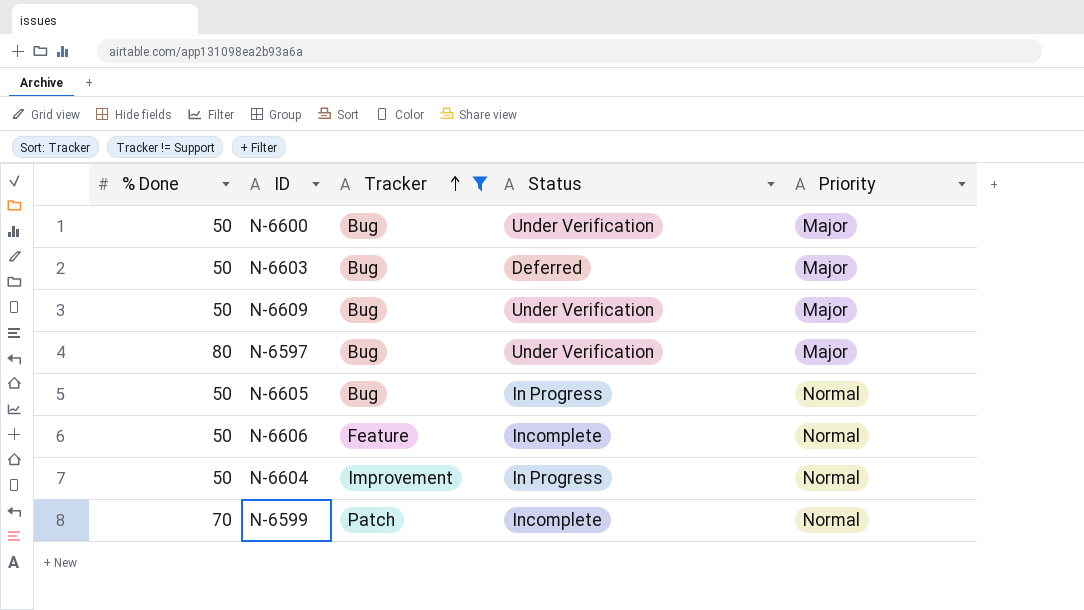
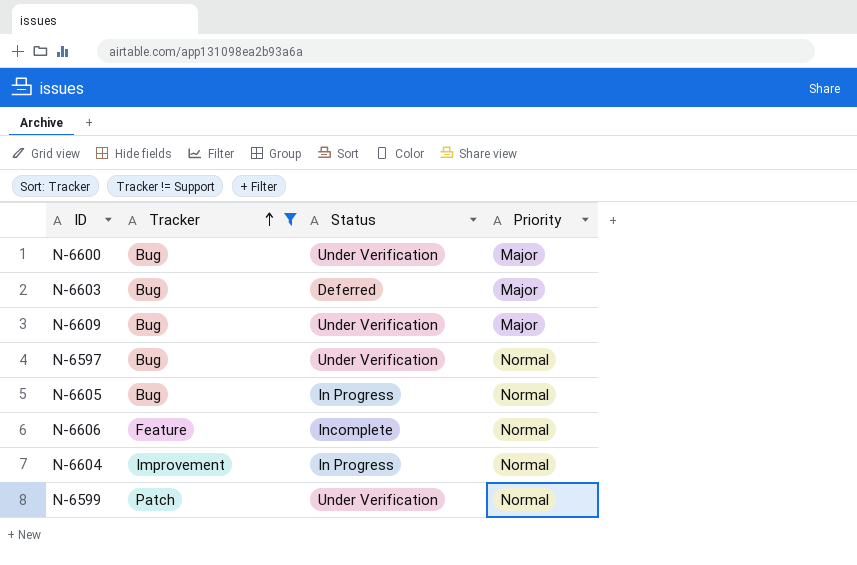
column % Done | position: 1 -> none
N-6597 | Priority: Major -> Normal
N-6599 | Status: Incomplete -> Under Verification

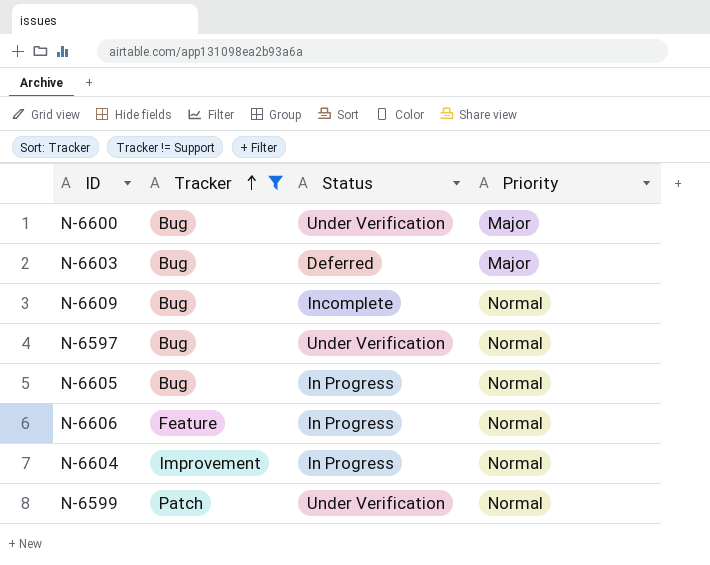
N-6609 | Status: Under Verification -> Incomplete
N-6609 | Priority: Major -> Normal
N-6606 | Status: Incomplete -> In Progress

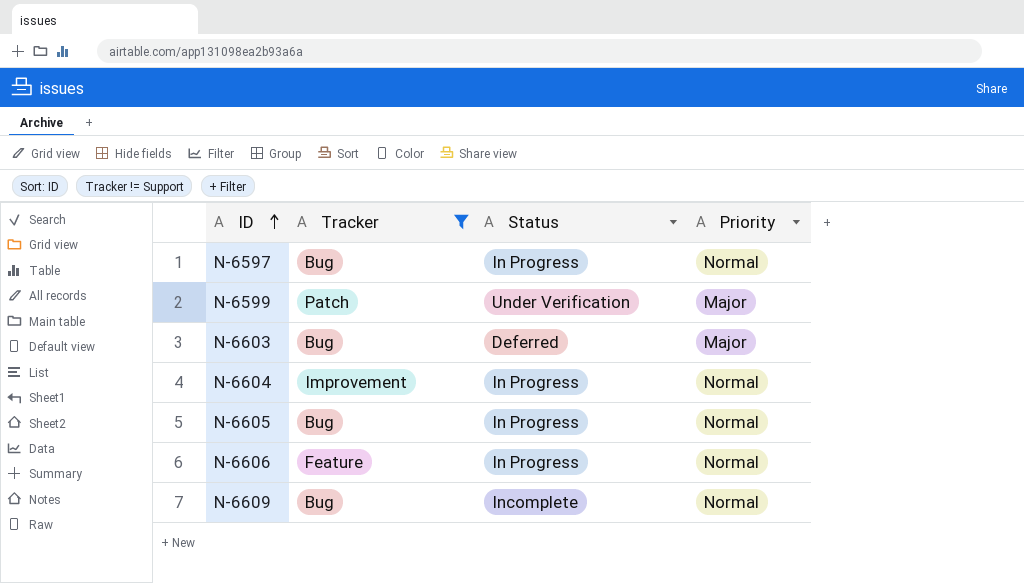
row order: Tracker ascending -> ID ascending
row N-6600: Bug | Under Verification | Major -> none
N-6597 | Status: Under Verification -> In Progress
N-6599 | Priority: Normal -> Major

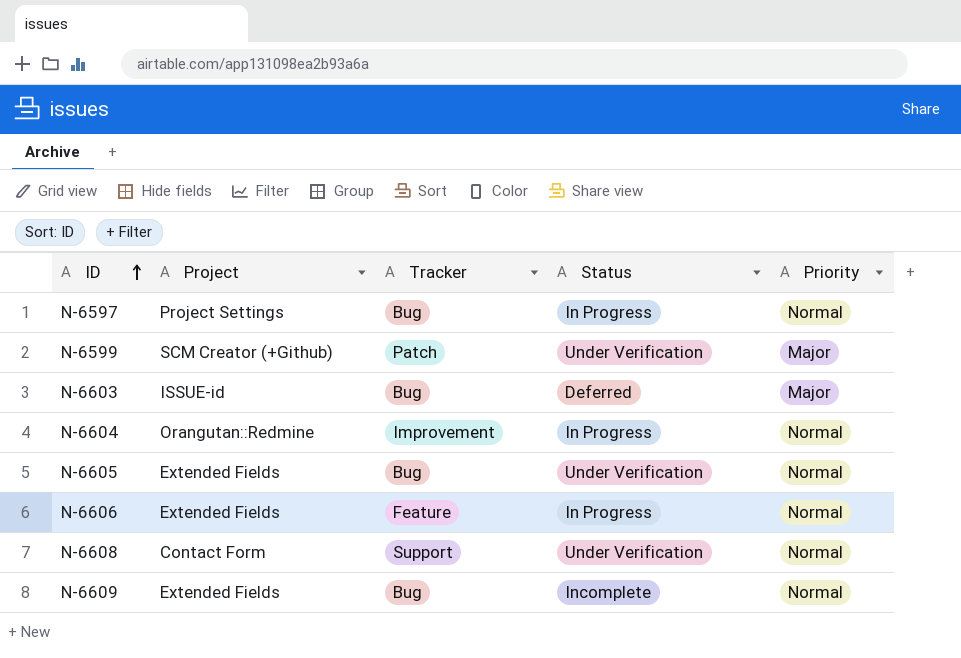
filter: Tracker != Support -> none
column Project | position: none -> 2
N-6605 | Status: In Progress -> Under Verification

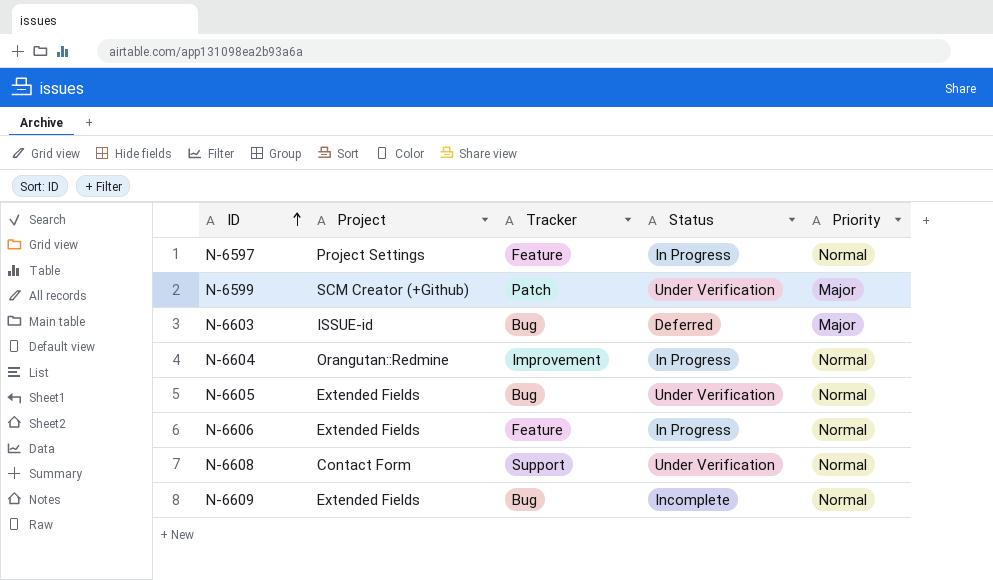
N-6597 | Tracker: Bug -> Feature

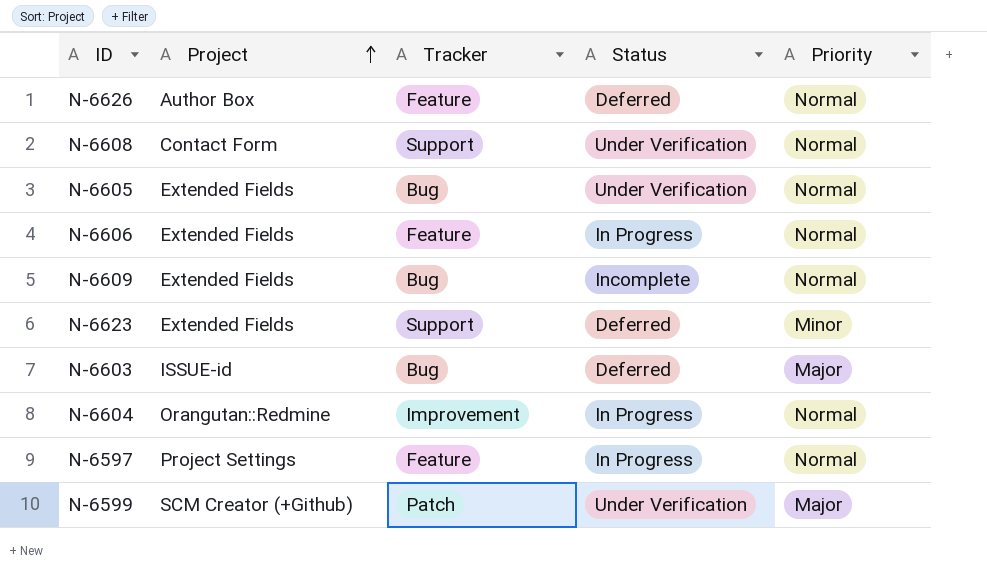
row order: ID ascending -> Project ascending
row N-6626: none -> Author Box | Feature | Deferred | Normal
row N-6623: none -> Extended Fields | Support | Deferred | Minor

